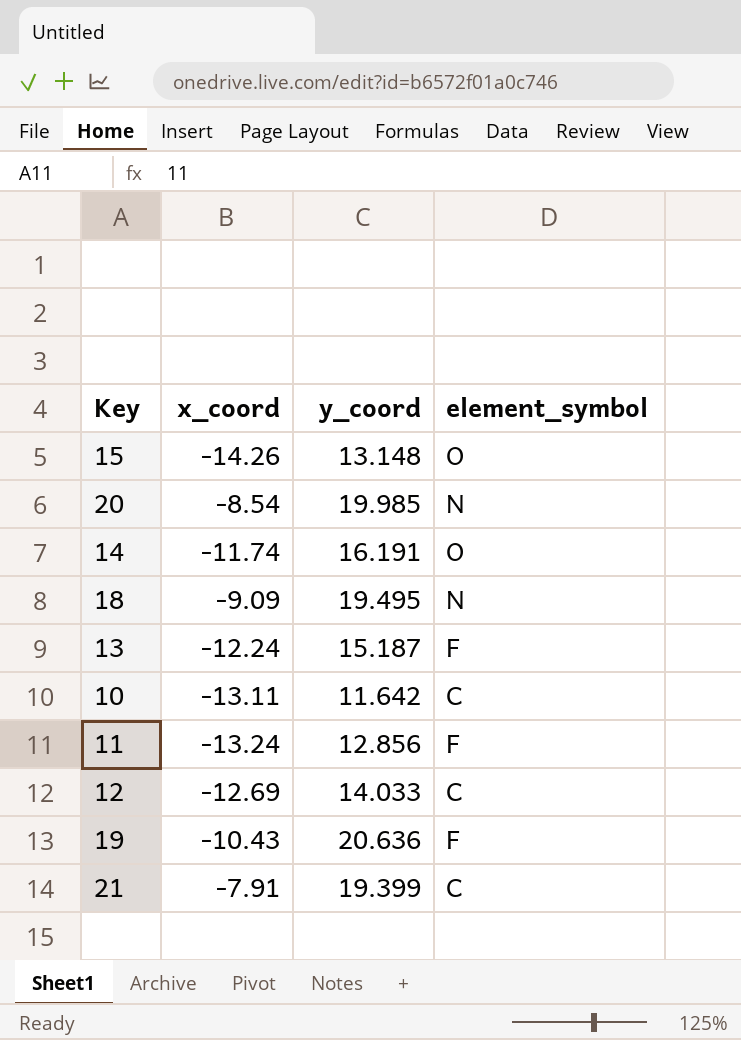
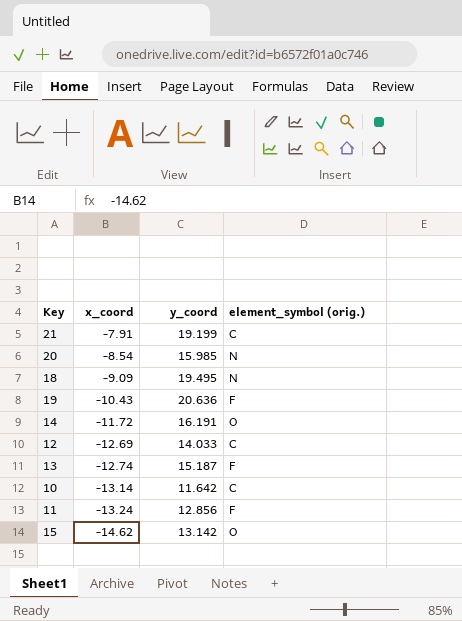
row order: none -> x_coord descending
column name: element_symbol -> element_symbol (orig.)
21 | y_coord: 19.399 -> 19.199
20 | y_coord: 19.985 -> 15.985
14 | x_coord: -11.74 -> -11.72
13 | x_coord: -12.24 -> -12.74
10 | x_coord: -13.11 -> -13.14
15 | x_coord: -14.26 -> -14.62
15 | y_coord: 13.148 -> 13.142

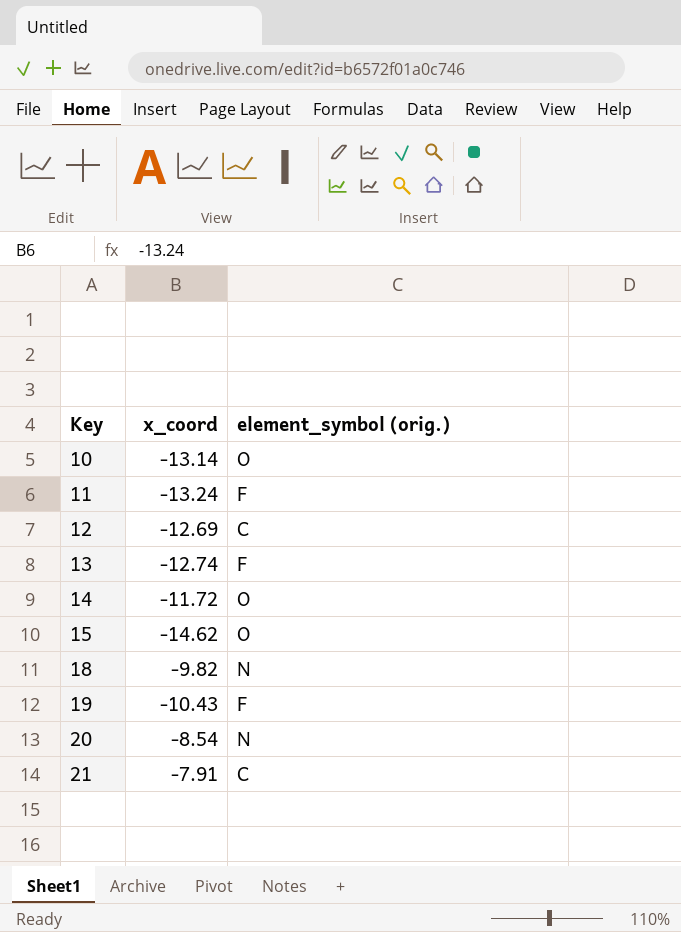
row order: x_coord descending -> Key ascending
column y_coord | position: 3 -> none
10 | element_symbol (orig.): C -> O
18 | x_coord: -9.09 -> -9.82

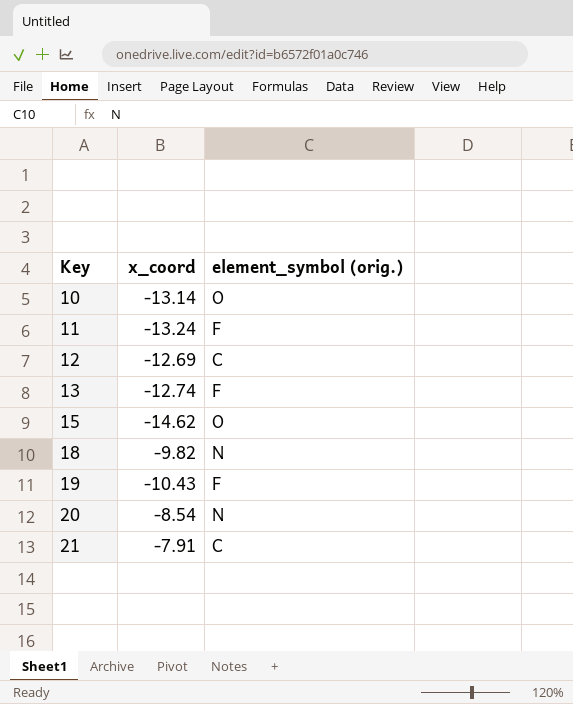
row 14: -11.72 | O -> none

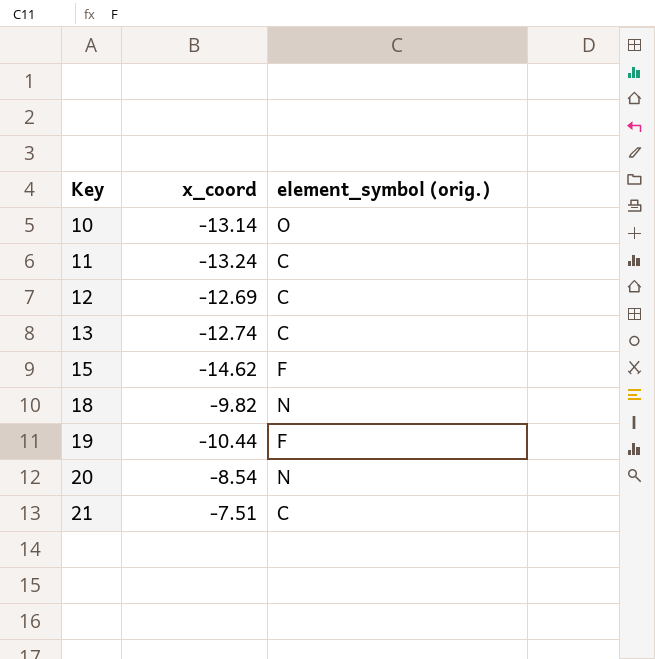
11 | element_symbol (orig.): F -> C
13 | element_symbol (orig.): F -> C
15 | element_symbol (orig.): O -> F
19 | x_coord: -10.43 -> -10.44
21 | x_coord: -7.91 -> -7.51

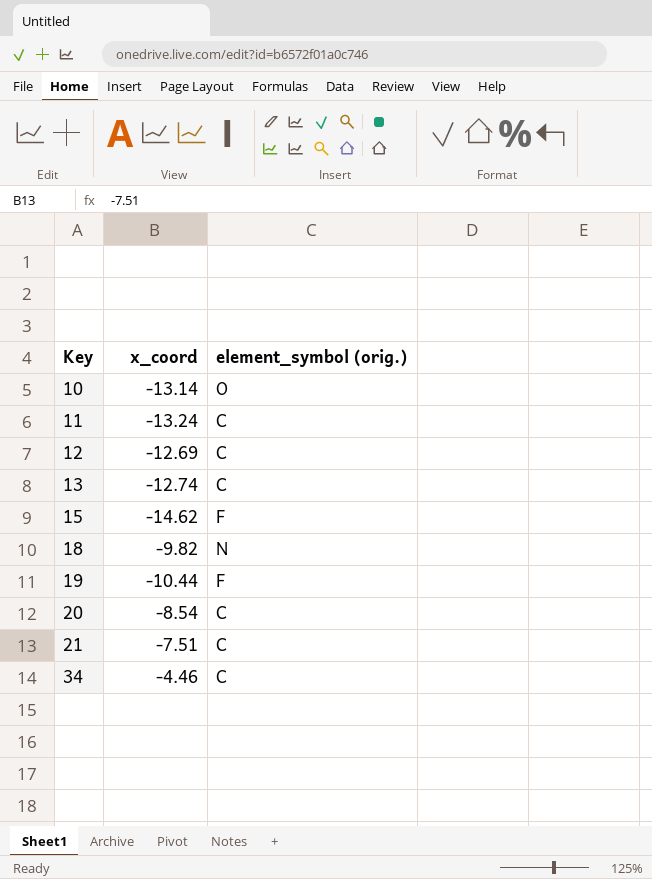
20 | element_symbol (orig.): N -> C
row 34: none -> -4.46 | C

